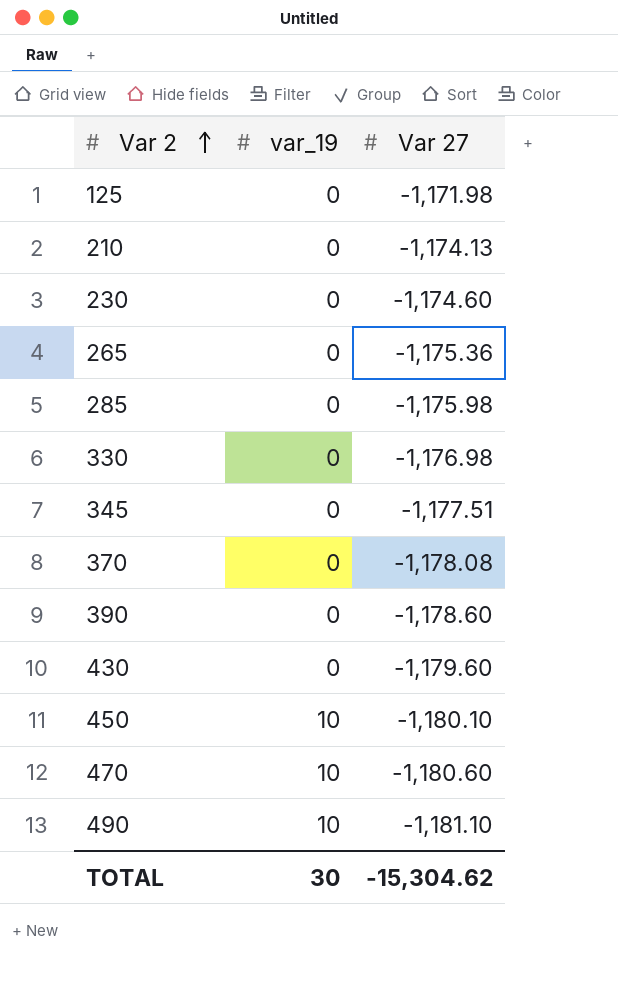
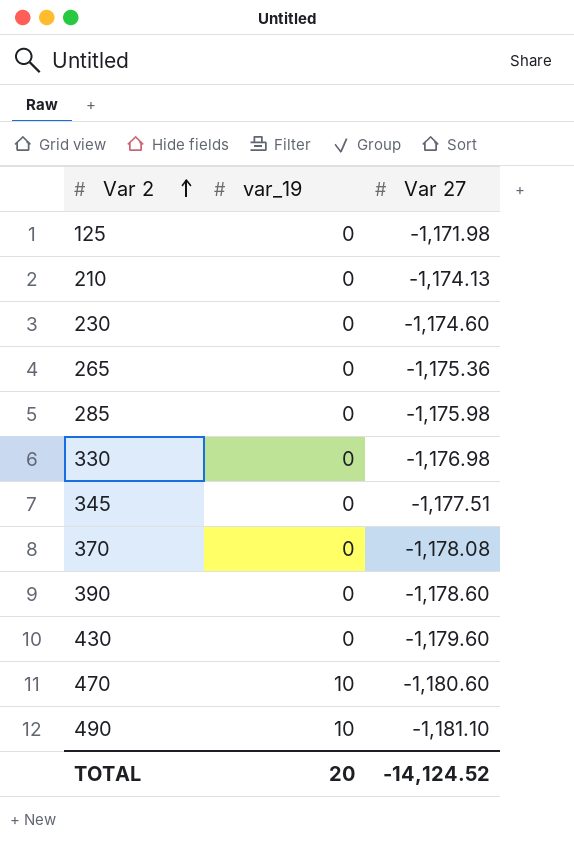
row 450: 10 | -1,180.10 -> none
TOTAL | var_19: 30 -> 20
TOTAL | Var 27: -15,304.62 -> -14,124.52

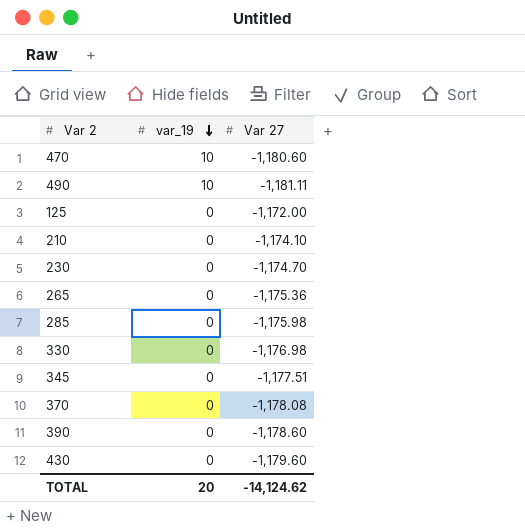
row order: Var 2 ascending -> var_19 descending
490 | Var 27: -1,181.10 -> -1,181.11
125 | Var 27: -1,171.98 -> -1,172.00
210 | Var 27: -1,174.13 -> -1,174.10
230 | Var 27: -1,174.60 -> -1,174.70
TOTAL | Var 27: -14,124.52 -> -14,124.62

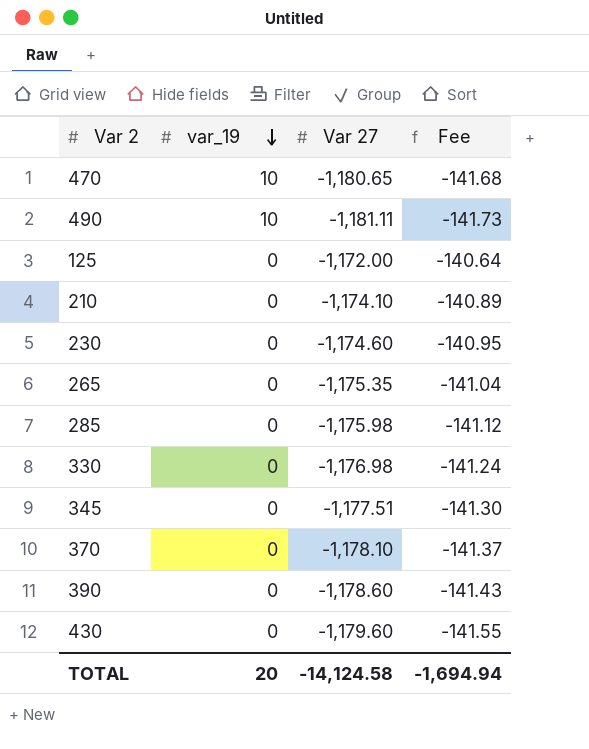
column Fee | formula: none -> [Var 27] * 0.12
470 | Var 27: -1,180.60 -> -1,180.65
230 | Var 27: -1,174.70 -> -1,174.60
265 | Var 27: -1,175.36 -> -1,175.35
370 | Var 27: -1,178.08 -> -1,178.10
TOTAL | Var 27: -14,124.62 -> -14,124.58

